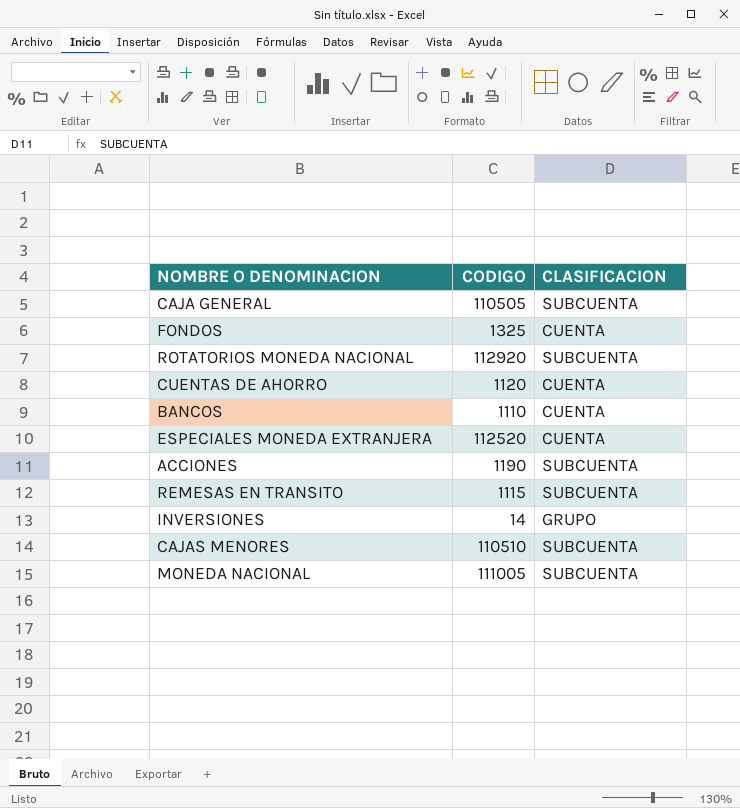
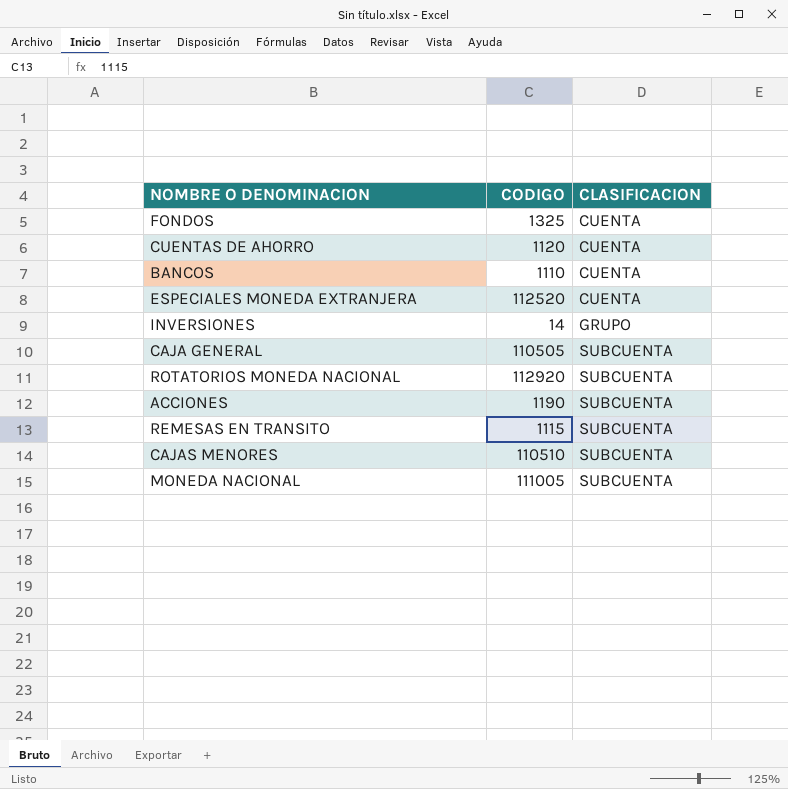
row order: none -> CLASIFICACION ascending

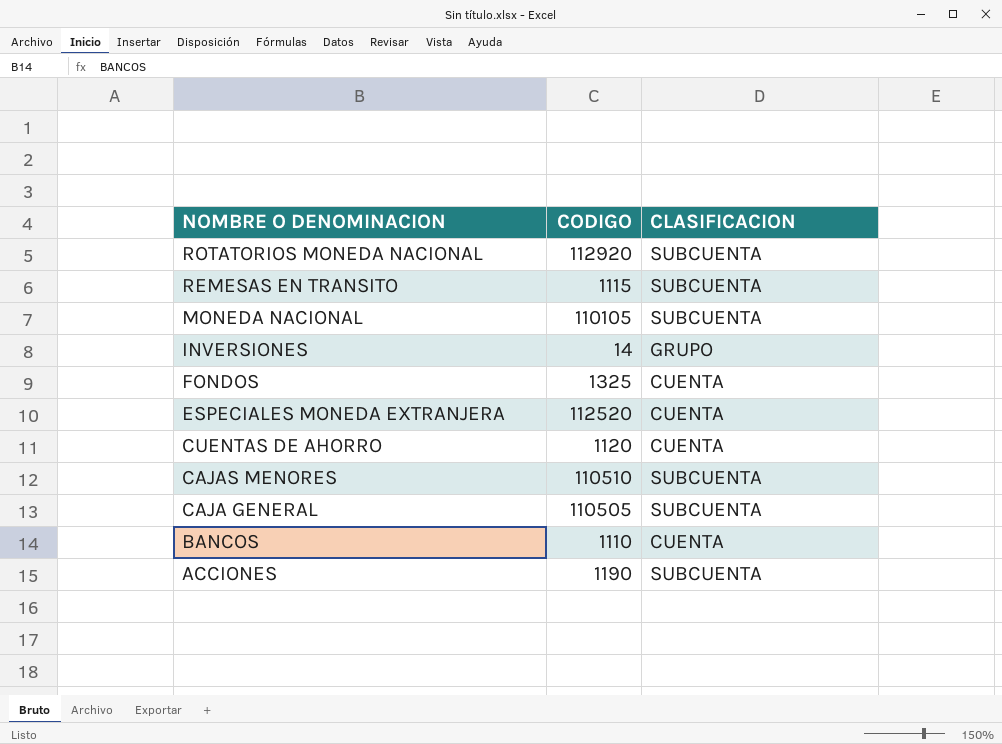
row order: CLASIFICACION ascending -> NOMBRE O DENOMINACION descending
MONEDA NACIONAL | CODIGO: 111005 -> 110105

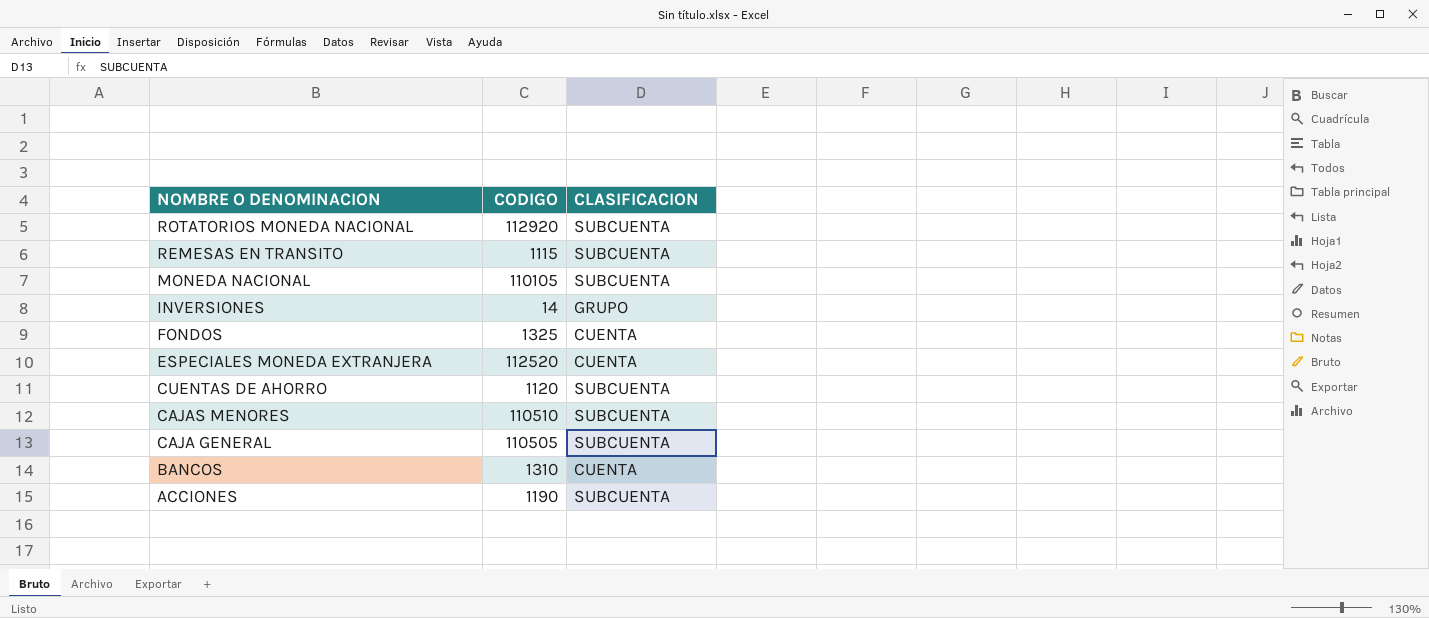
CUENTAS DE AHORRO | CLASIFICACION: CUENTA -> SUBCUENTA
BANCOS | CODIGO: 1110 -> 1310

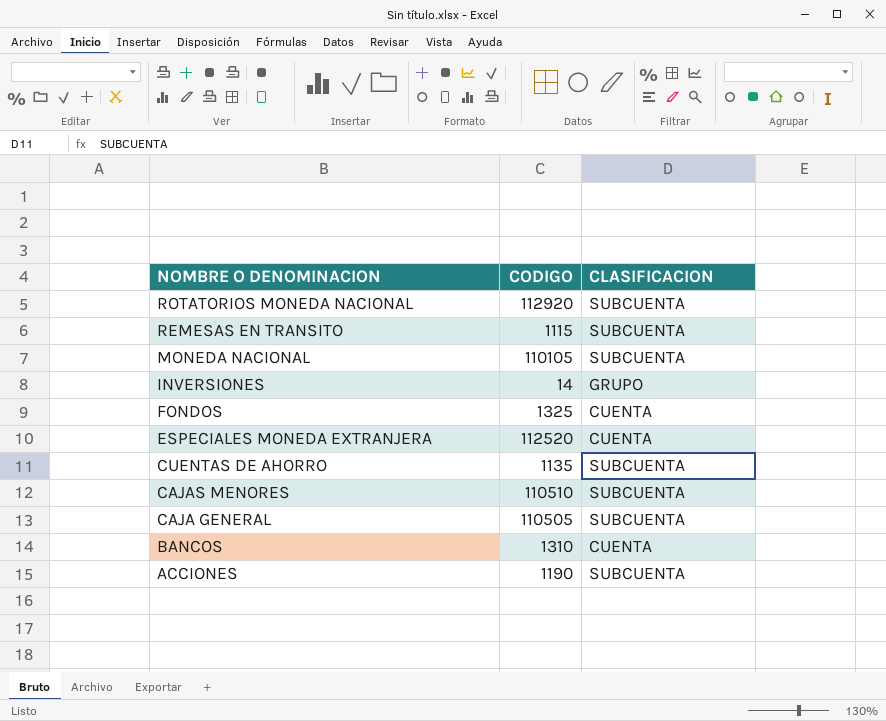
CUENTAS DE AHORRO | CODIGO: 1120 -> 1135

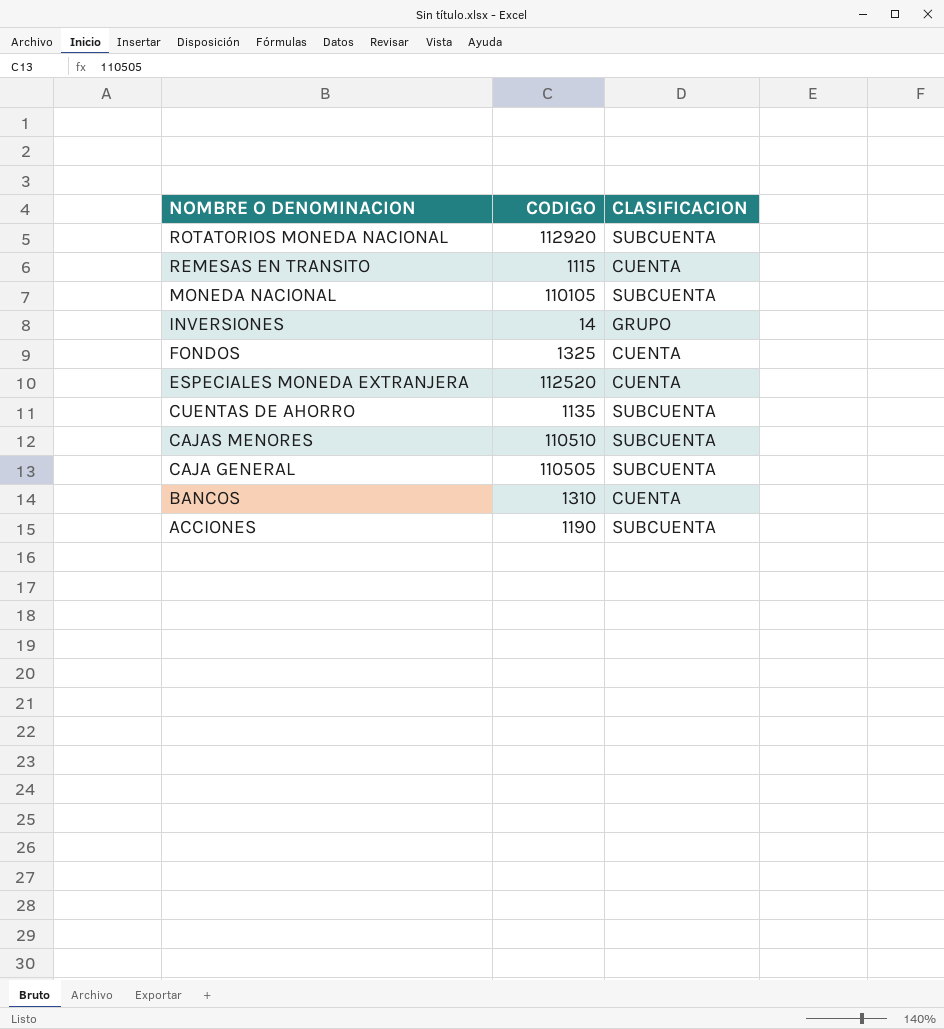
REMESAS EN TRANSITO | CLASIFICACION: SUBCUENTA -> CUENTA

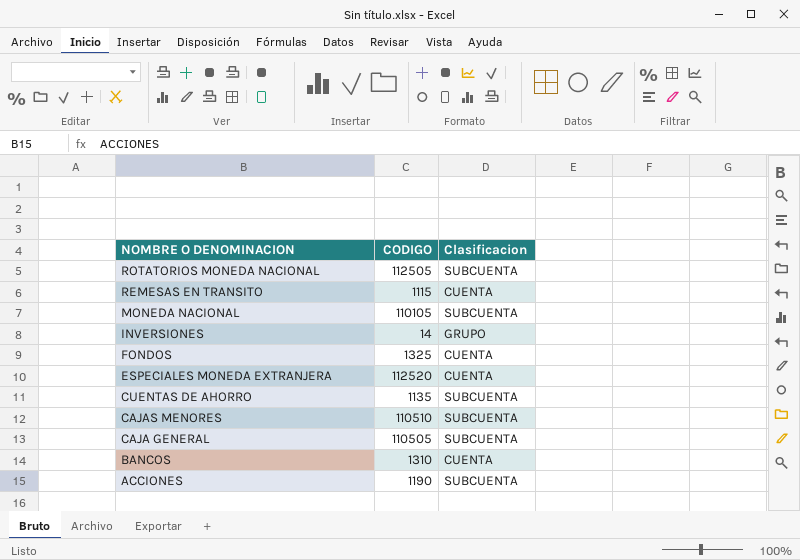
column name: CLASIFICACION -> Clasificacion
ROTATORIOS MONEDA NACIONAL | CODIGO: 112920 -> 112505

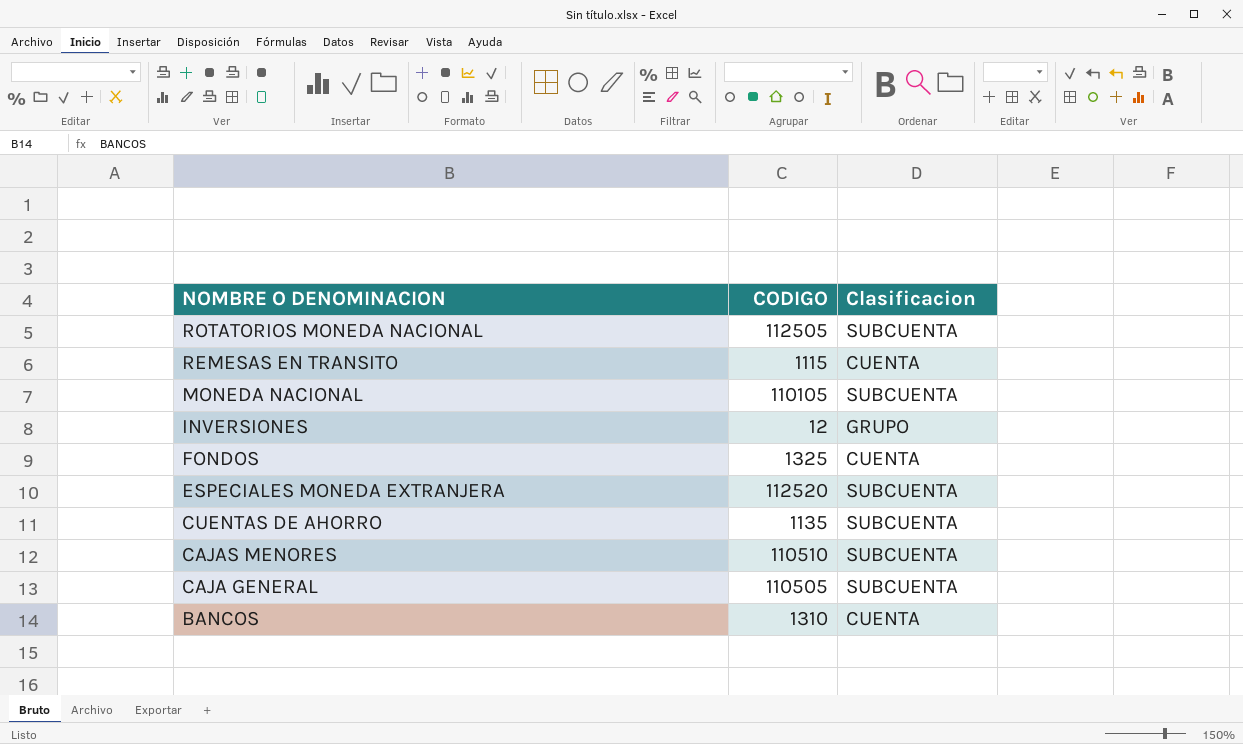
row ACCIONES: 1190 | SUBCUENTA -> none
INVERSIONES | CODIGO: 14 -> 12
ESPECIALES MONEDA EXTRANJERA | Clasificacion: CUENTA -> SUBCUENTA

